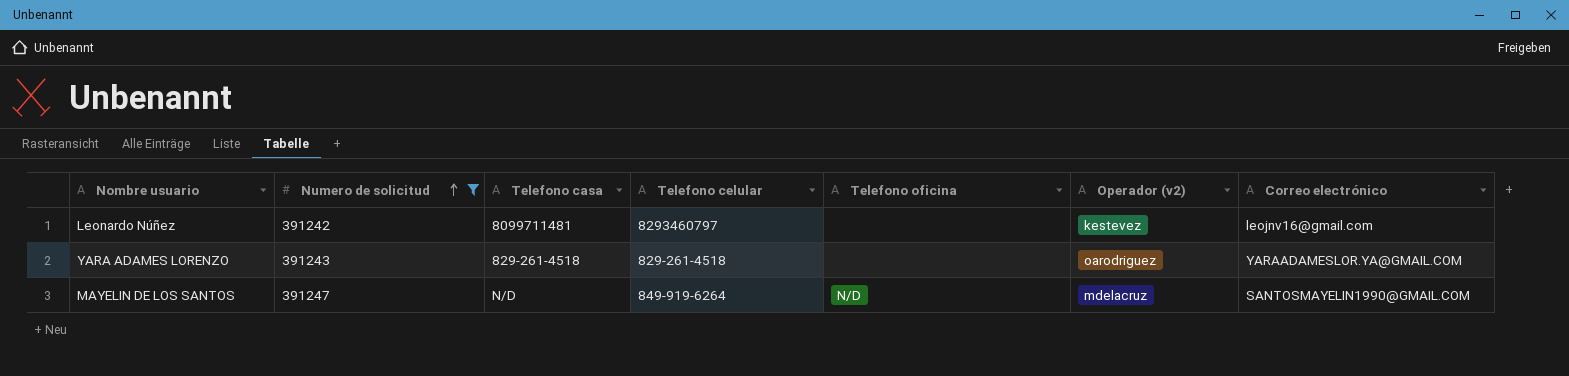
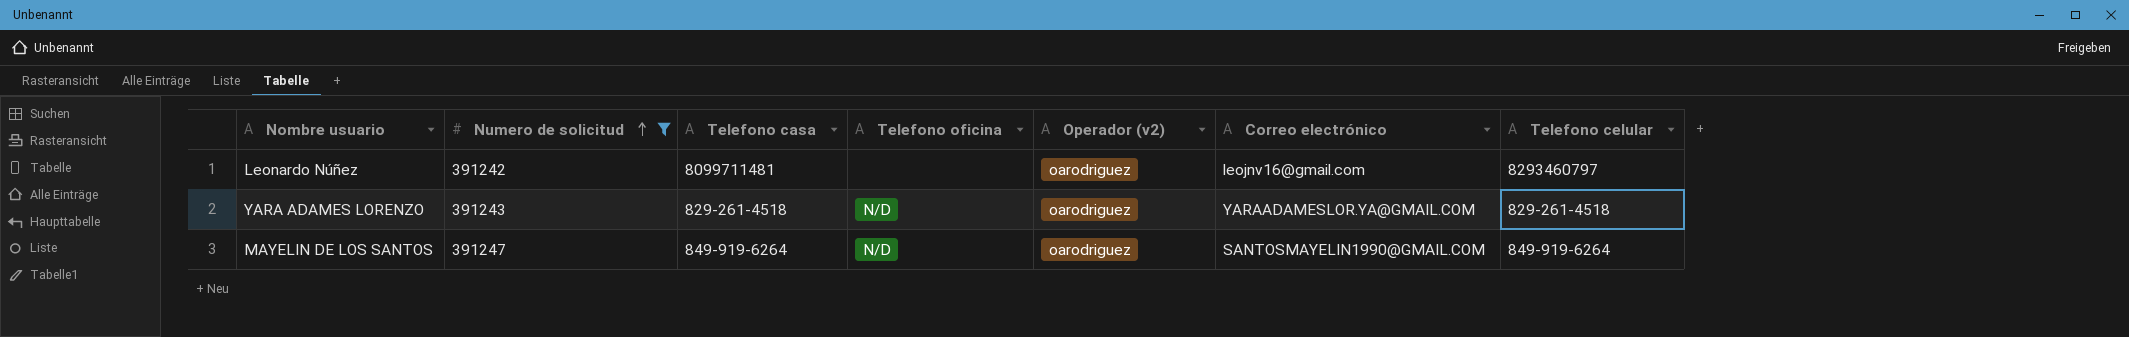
column Telefono celular | position: 4 -> 7
Leonardo Núñez | Operador (v2): kestevez -> oarodriguez
YARA ADAMES LORENZO | Telefono oficina: none -> N/D
MAYELIN DE LOS SANTOS | Telefono casa: N/D -> 849-919-6264
MAYELIN DE LOS SANTOS | Operador (v2): mdelacruz -> oarodriguez

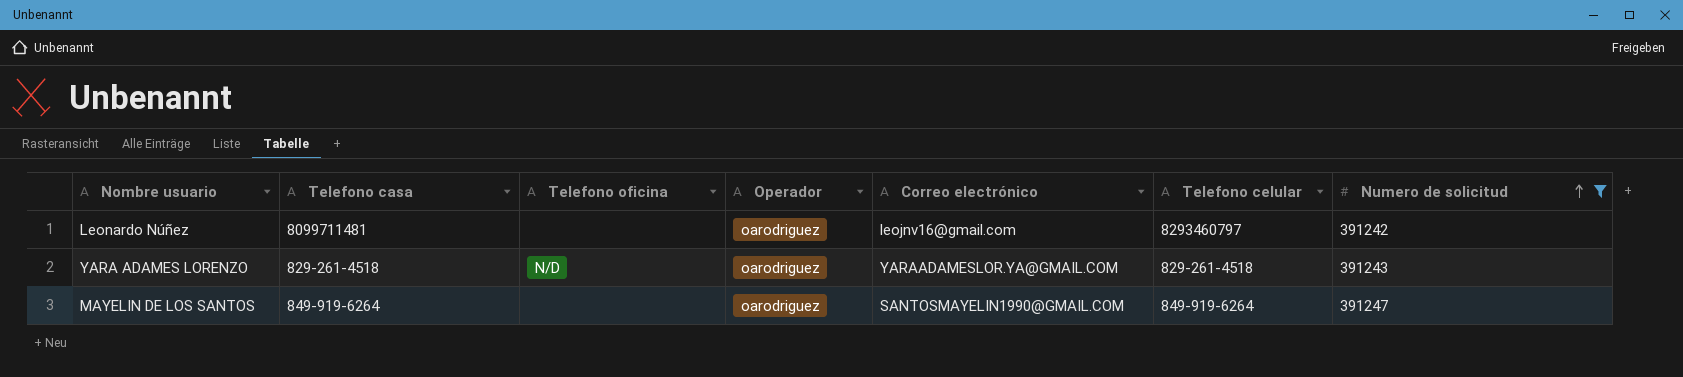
column name: Operador (v2) -> Operador
column Numero de solicitud | position: 2 -> 7
MAYELIN DE LOS SANTOS | Telefono oficina: N/D -> none

